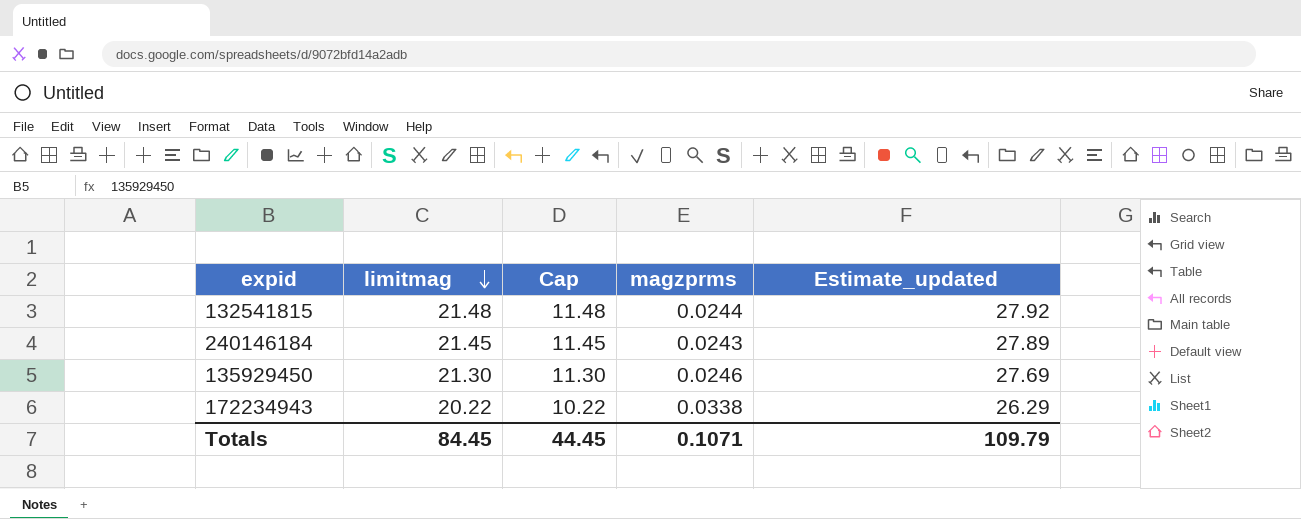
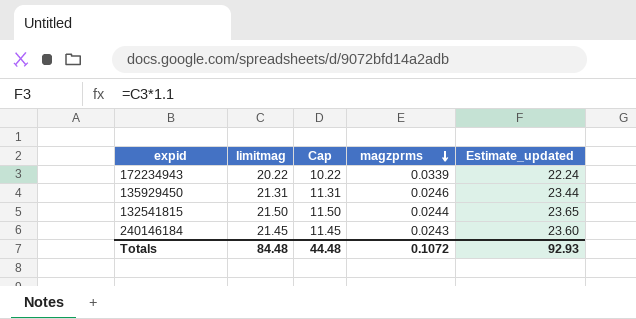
row order: limitmag descending -> magzprms descending
column Estimate_updated | formula: [limitmag] * 1.3 -> [limitmag] * 1.1
172234943 | magzprms: 0.0338 -> 0.0339
135929450 | limitmag: 21.30 -> 21.31
135929450 | Cap: 11.30 -> 11.31
132541815 | limitmag: 21.48 -> 21.50
132541815 | Cap: 11.48 -> 11.50
Totals | limitmag: 84.45 -> 84.48
Totals | Cap: 44.45 -> 44.48
Totals | magzprms: 0.1071 -> 0.1072
Totals | Estimate_updated: 109.79 -> 92.93

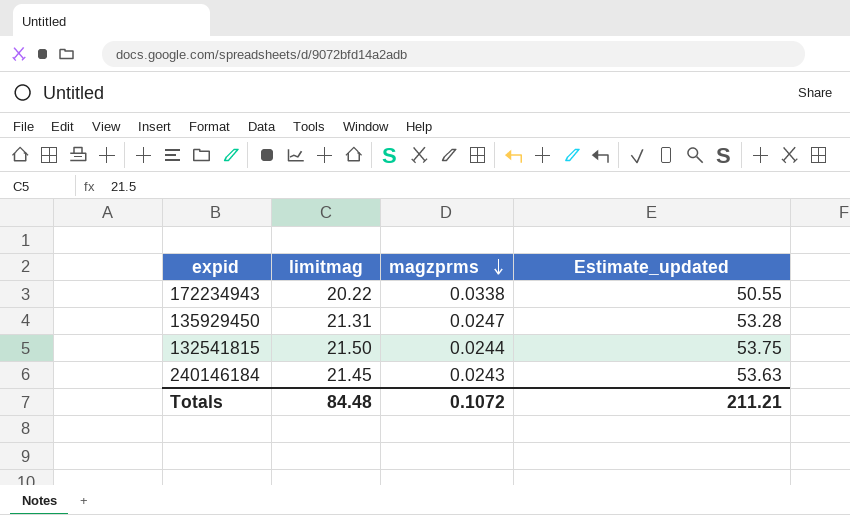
column Cap | formula: [limitmag] - 10 -> none
column Estimate_updated | formula: [limitmag] * 1.1 -> [limitmag] * 2.5
172234943 | magzprms: 0.0339 -> 0.0338
135929450 | magzprms: 0.0246 -> 0.0247
Totals | Estimate_updated: 92.93 -> 211.21

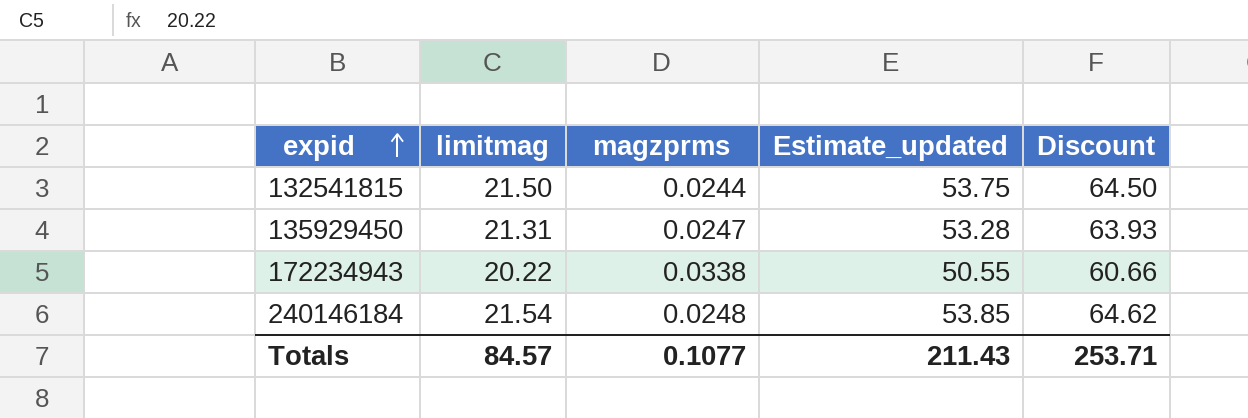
row order: magzprms descending -> expid ascending
column Discount | formula: none -> [limitmag] * 3
240146184 | limitmag: 21.45 -> 21.54
240146184 | magzprms: 0.0243 -> 0.0248
240146184 | Estimate_updated: 53.63 -> 53.85
Totals | limitmag: 84.48 -> 84.57
Totals | magzprms: 0.1072 -> 0.1077
Totals | Estimate_updated: 211.21 -> 211.43

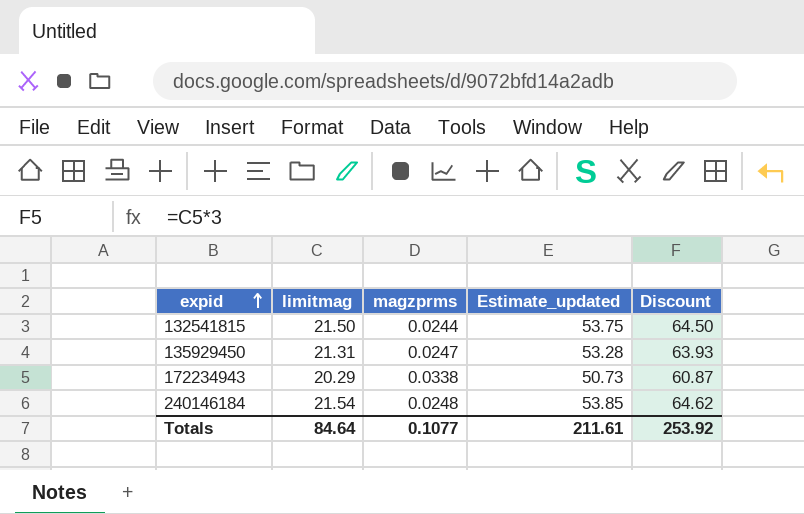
172234943 | limitmag: 20.22 -> 20.29
172234943 | Estimate_updated: 50.55 -> 50.73
172234943 | Discount: 60.66 -> 60.87
Totals | limitmag: 84.57 -> 84.64
Totals | Estimate_updated: 211.43 -> 211.61
Totals | Discount: 253.71 -> 253.92

